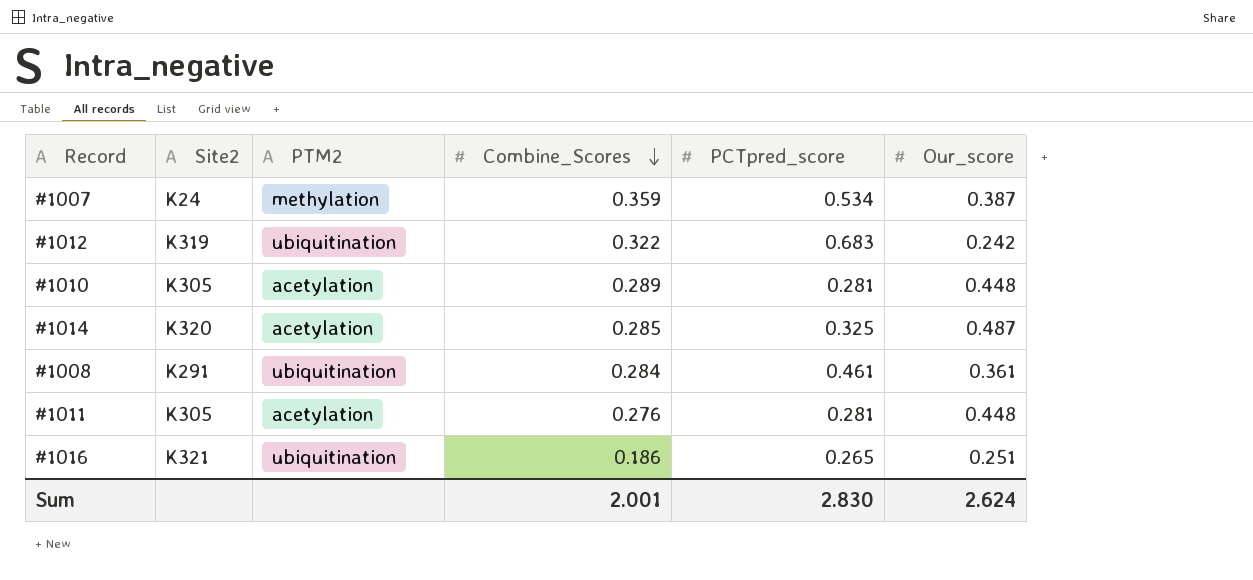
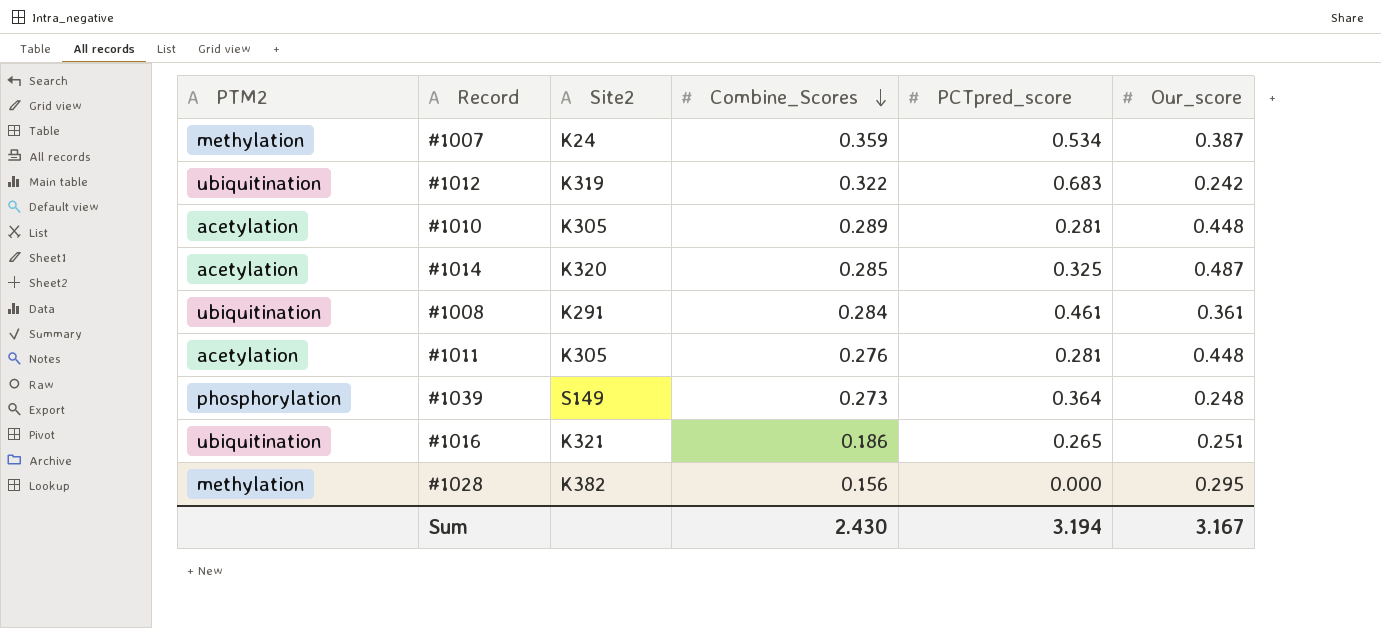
column PTM2 | position: 3 -> 1
row #1039: none -> phosphorylation | S149 | 0.273 | 0.364 | 0.248
row #1028: none -> methylation | K382 | 0.156 | 0.000 | 0.295
Sum | Combine_Scores: 2.001 -> 2.430
Sum | PCTpred_score: 2.830 -> 3.194
Sum | Our_score: 2.624 -> 3.167

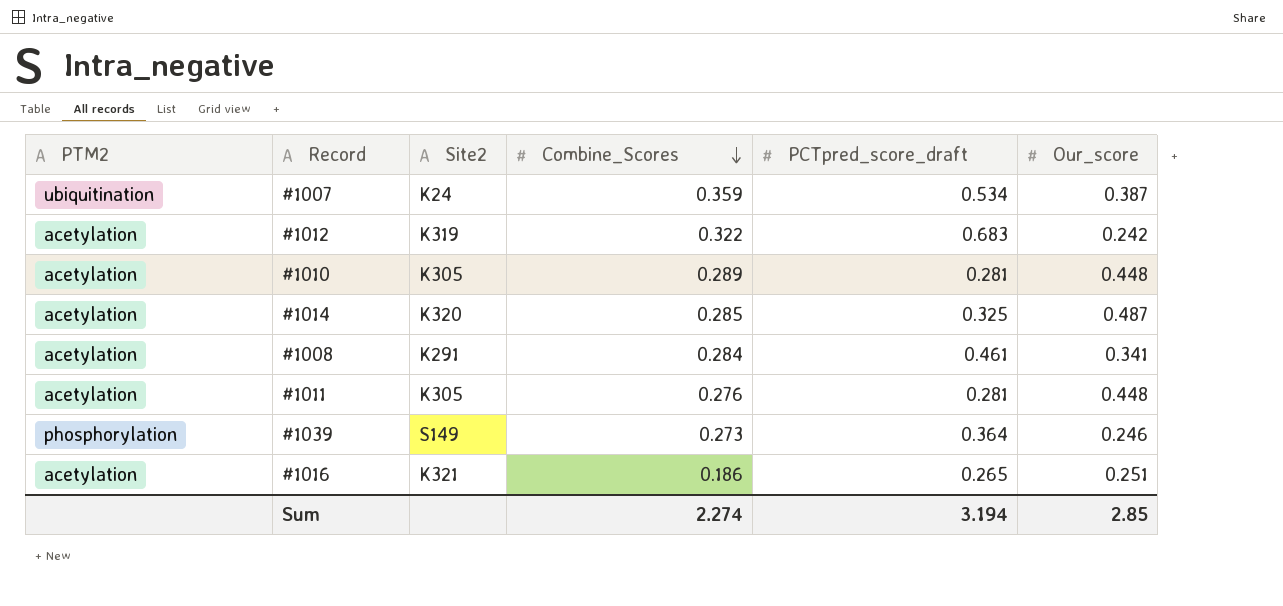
column name: PCTpred_score -> PCTpred_score_draft
row #1028: methylation | K382 | 0.156 | 0.000 | 0.295 -> none
#1007 | PTM2: methylation -> ubiquitination
#1012 | PTM2: ubiquitination -> acetylation
#1008 | PTM2: ubiquitination -> acetylation
#1008 | Our_score: 0.361 -> 0.341
#1039 | Our_score: 0.248 -> 0.246
#1016 | PTM2: ubiquitination -> acetylation
Sum | Combine_Scores: 2.430 -> 2.274
Sum | Our_score: 3.167 -> 2.85

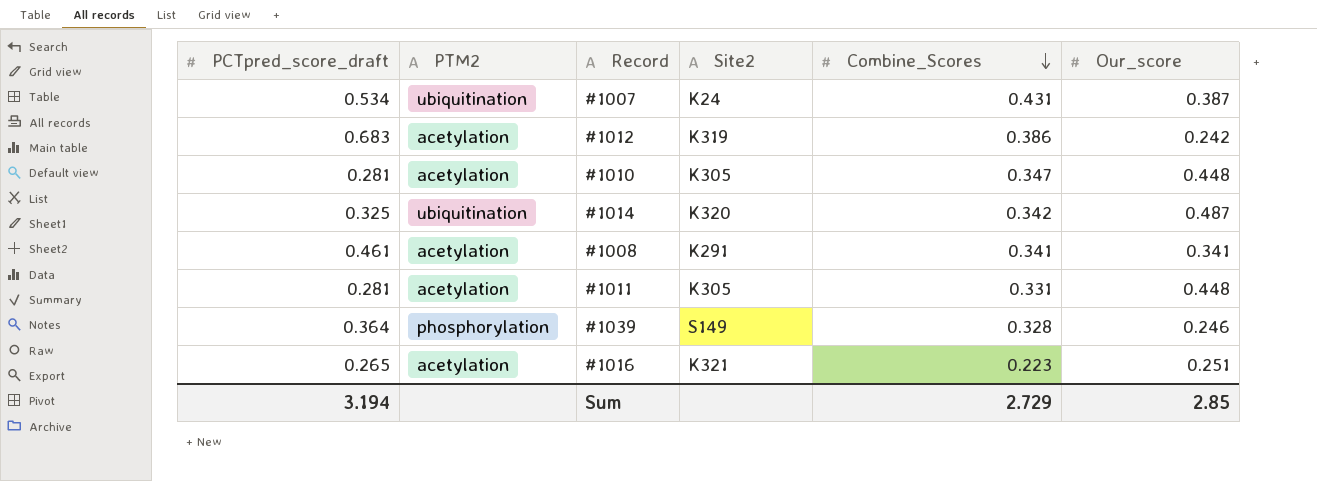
column PCTpred_score_draft | position: 5 -> 1
#1007 | Combine_Scores: 0.359 -> 0.431
#1012 | Combine_Scores: 0.322 -> 0.386
#1010 | Combine_Scores: 0.289 -> 0.347
#1014 | PTM2: acetylation -> ubiquitination
#1014 | Combine_Scores: 0.285 -> 0.342
#1008 | Combine_Scores: 0.284 -> 0.341
#1011 | Combine_Scores: 0.276 -> 0.331
#1039 | Combine_Scores: 0.273 -> 0.328
#1016 | Combine_Scores: 0.186 -> 0.223
Sum | Combine_Scores: 2.274 -> 2.729

